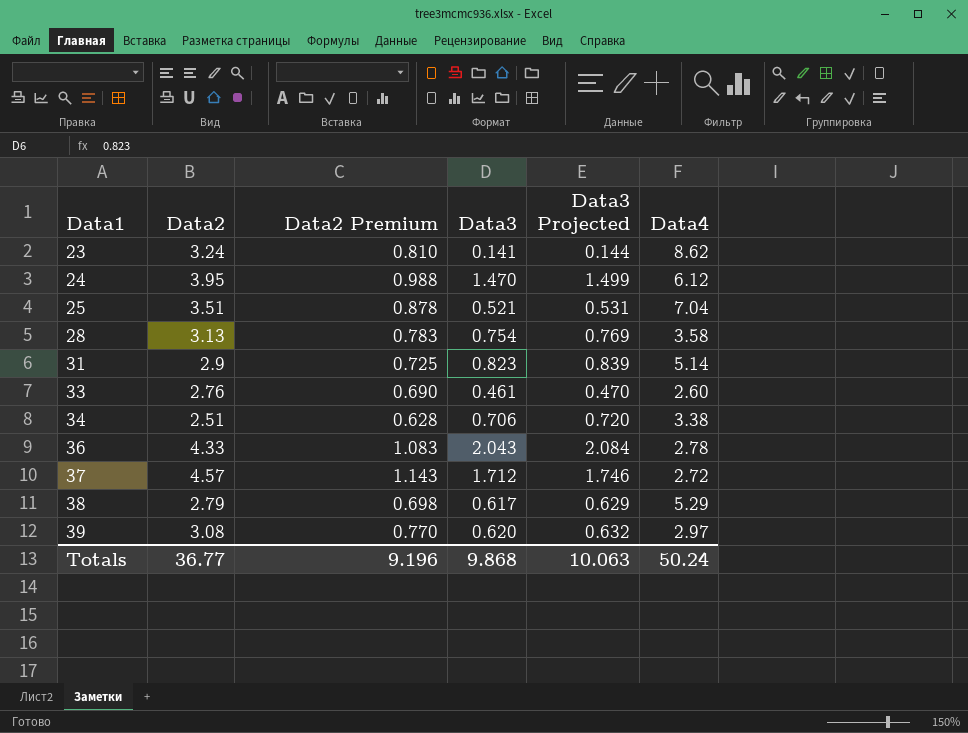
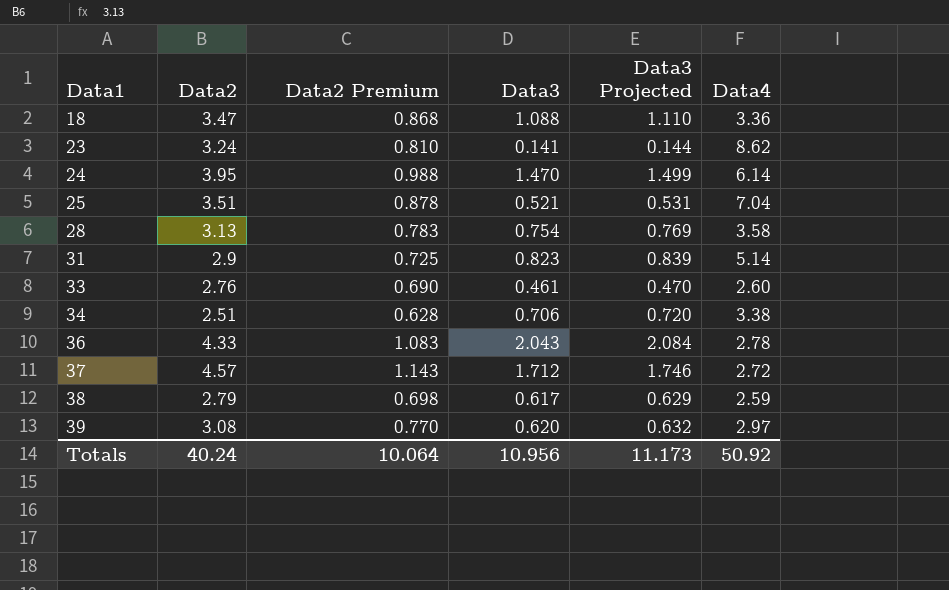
row 18: none -> 3.47 | 0.868 | 1.088 | 1.110 | 3.36
24 | Data4: 6.12 -> 6.14
38 | Data4: 5.29 -> 2.59
Totals | Data2: 36.77 -> 40.24
Totals | Data2 Premium: 9.196 -> 10.064
Totals | Data3: 9.868 -> 10.956
Totals | Data3 Projected: 10.063 -> 11.173
Totals | Data4: 50.24 -> 50.92

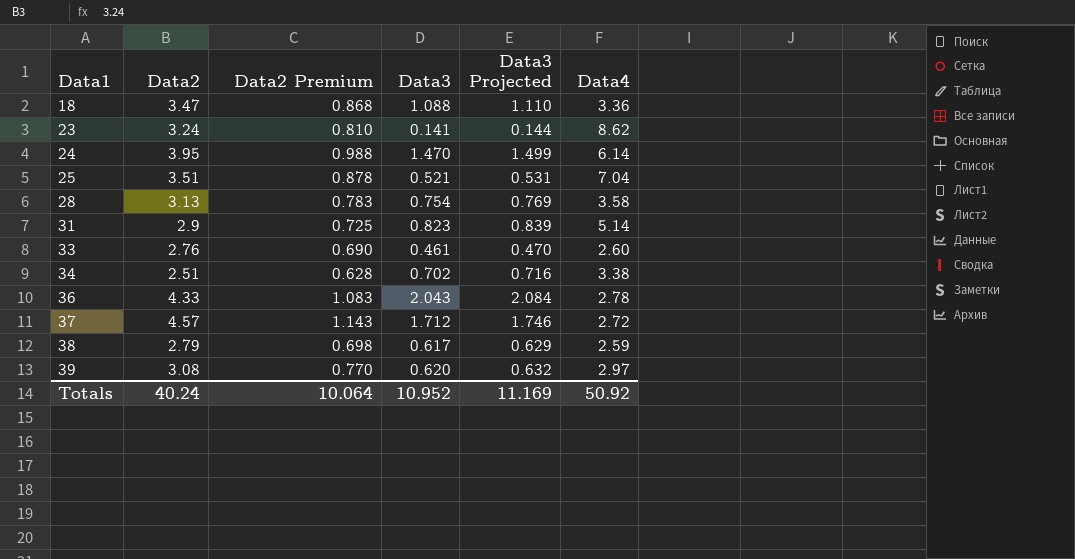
34 | Data3: 0.706 -> 0.702
34 | Data3 Projected: 0.720 -> 0.716
Totals | Data3: 10.956 -> 10.952
Totals | Data3 Projected: 11.173 -> 11.169

